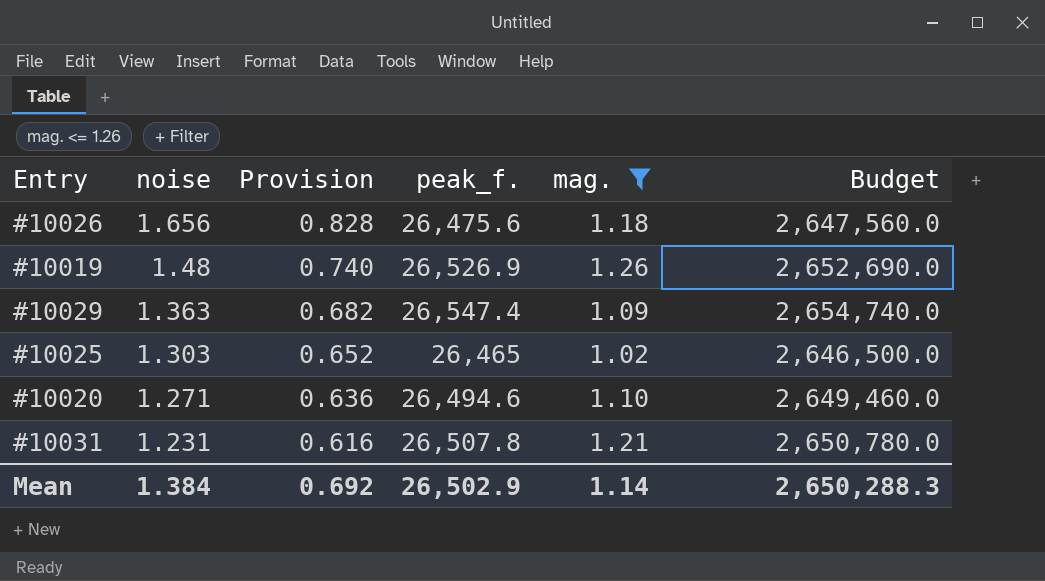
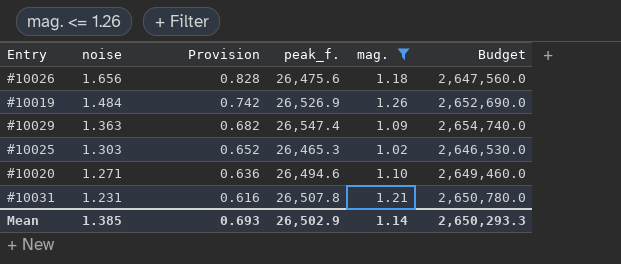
#10019 | noise: 1.48 -> 1.484
#10019 | Provision: 0.740 -> 0.742
#10025 | peak_f.: 26,465 -> 26,465.3
#10025 | Budget: 2,646,500.0 -> 2,646,530.0
Mean | noise: 1.384 -> 1.385
Mean | Provision: 0.692 -> 0.693
Mean | Budget: 2,650,288.3 -> 2,650,293.3

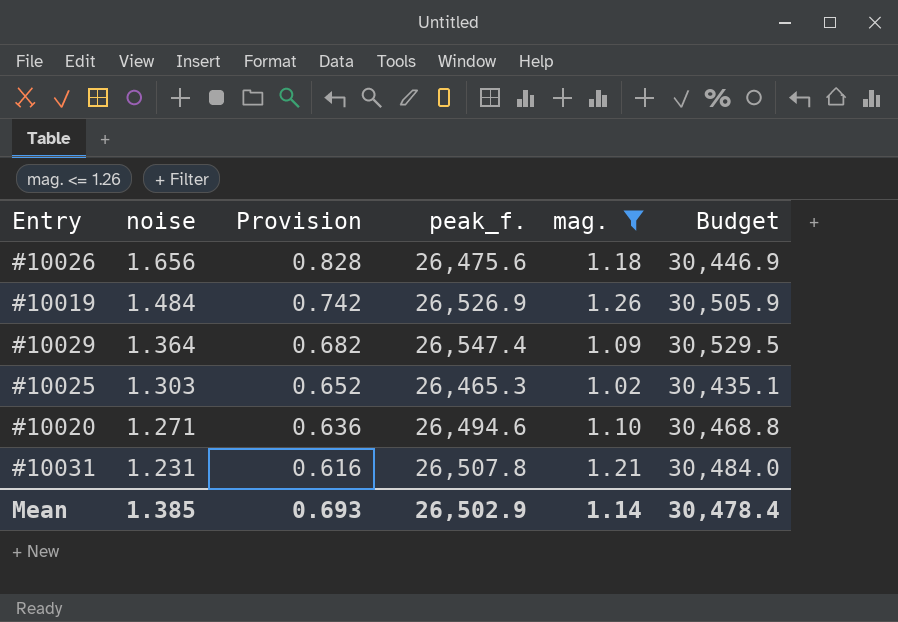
column Budget | formula: [peak_f.] * 100 -> [peak_f.] * 1.15
#10029 | noise: 1.363 -> 1.364
Mean | Budget: 2,650,293.3 -> 30,478.4

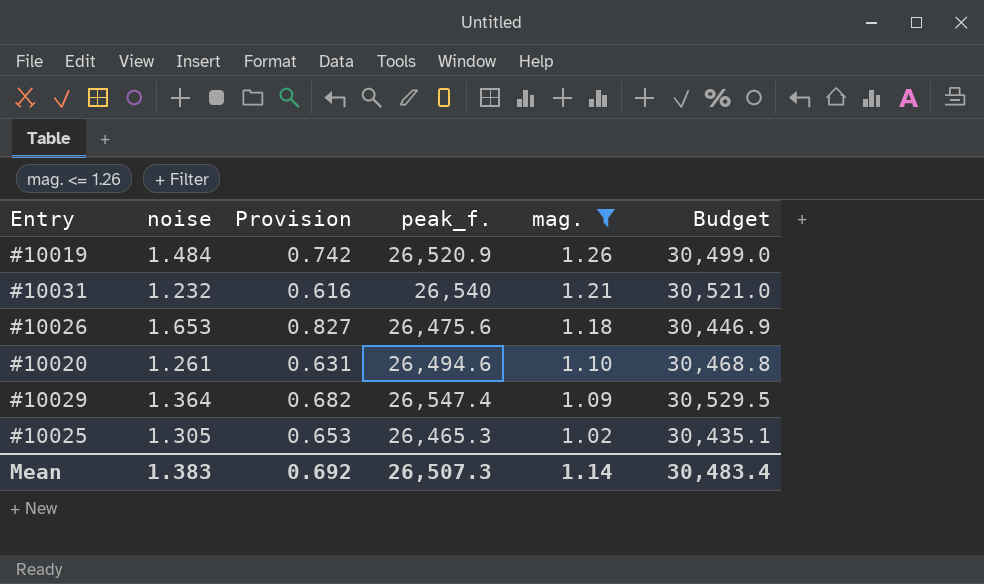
row order: noise descending -> mag. descending
#10019 | peak_f.: 26,526.9 -> 26,520.9
#10019 | Budget: 30,505.9 -> 30,499.0
#10031 | noise: 1.231 -> 1.232
#10031 | peak_f.: 26,507.8 -> 26,540
#10031 | Budget: 30,484.0 -> 30,521.0
#10026 | noise: 1.656 -> 1.653
#10026 | Provision: 0.828 -> 0.827
#10020 | noise: 1.271 -> 1.261
#10020 | Provision: 0.636 -> 0.631
#10025 | noise: 1.303 -> 1.305
#10025 | Provision: 0.652 -> 0.653
Mean | noise: 1.385 -> 1.383
Mean | Provision: 0.693 -> 0.692
Mean | peak_f.: 26,502.9 -> 26,507.3
Mean | Budget: 30,478.4 -> 30,483.4

